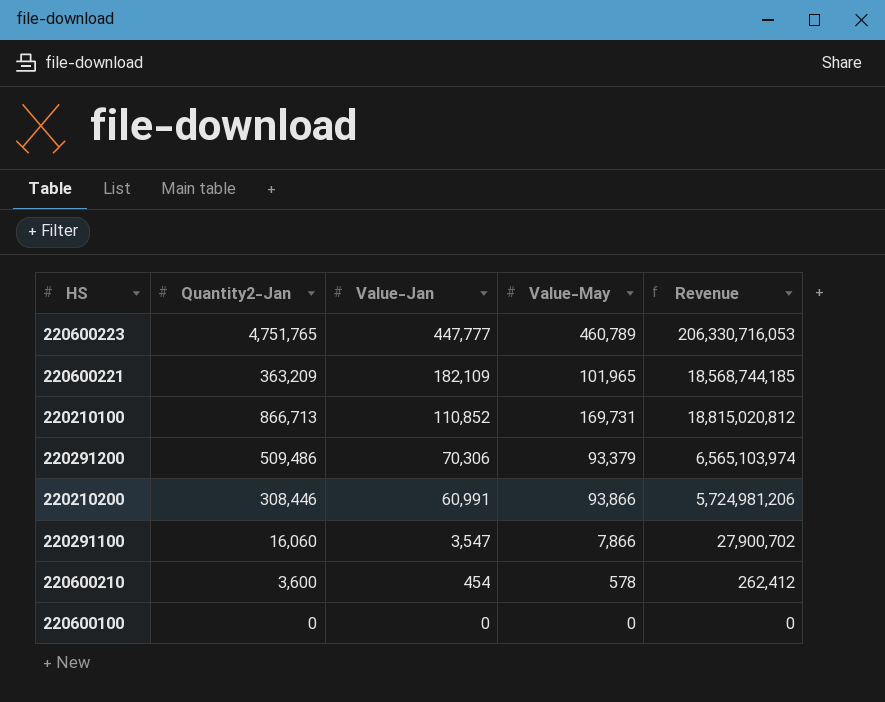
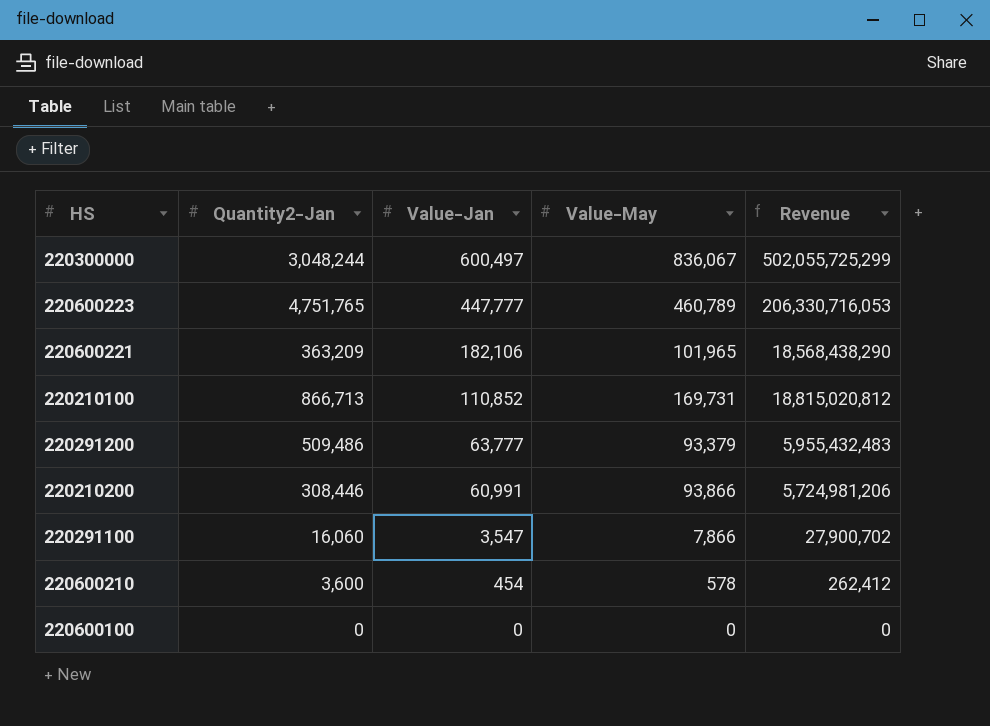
row 220300000: none -> 3,048,244 | 600,497 | 836,067 | 502,055,725,299
220600221 | Value-Jan: 182,109 -> 182,106
220600221 | Revenue: 18,568,744,185 -> 18,568,438,290
220291200 | Value-Jan: 70,306 -> 63,777
220291200 | Revenue: 6,565,103,974 -> 5,955,432,483

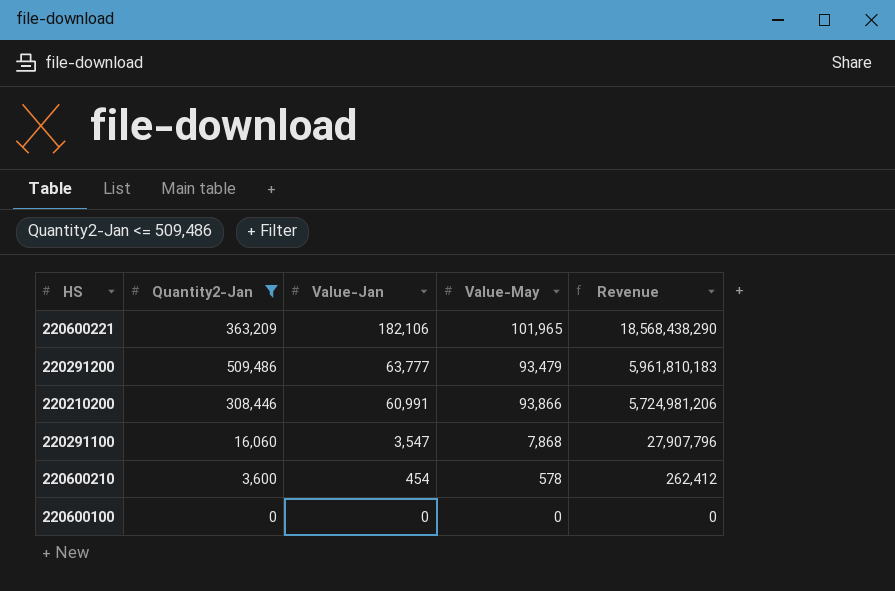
filter: none -> Quantity2-Jan <= 509,486
220291200 | Value-May: 93,379 -> 93,479
220291200 | Revenue: 5,955,432,483 -> 5,961,810,183
220291100 | Value-May: 7,866 -> 7,868
220291100 | Revenue: 27,900,702 -> 27,907,796

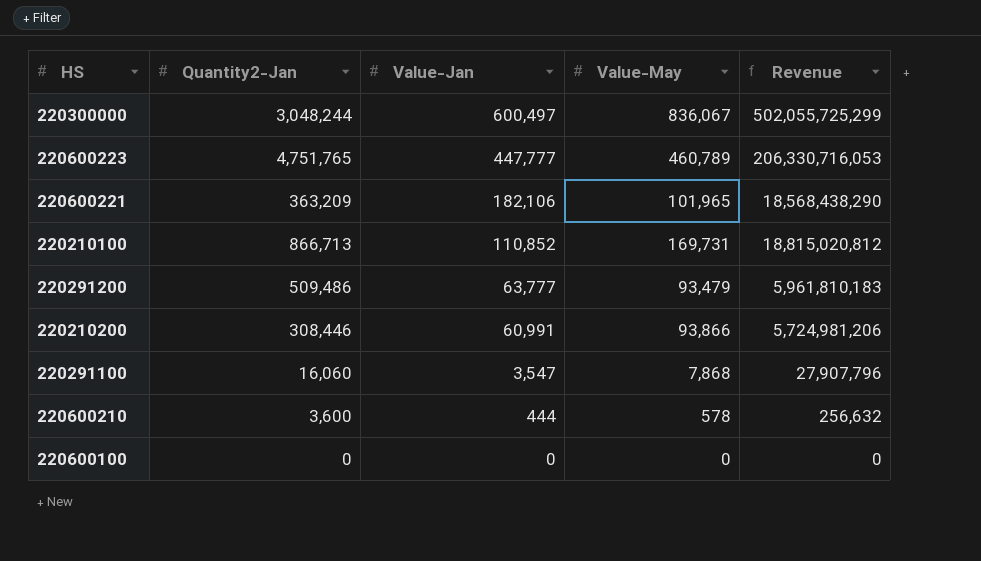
filter: Quantity2-Jan <= 509,486 -> none
220600210 | Value-Jan: 454 -> 444
220600210 | Revenue: 262,412 -> 256,632

